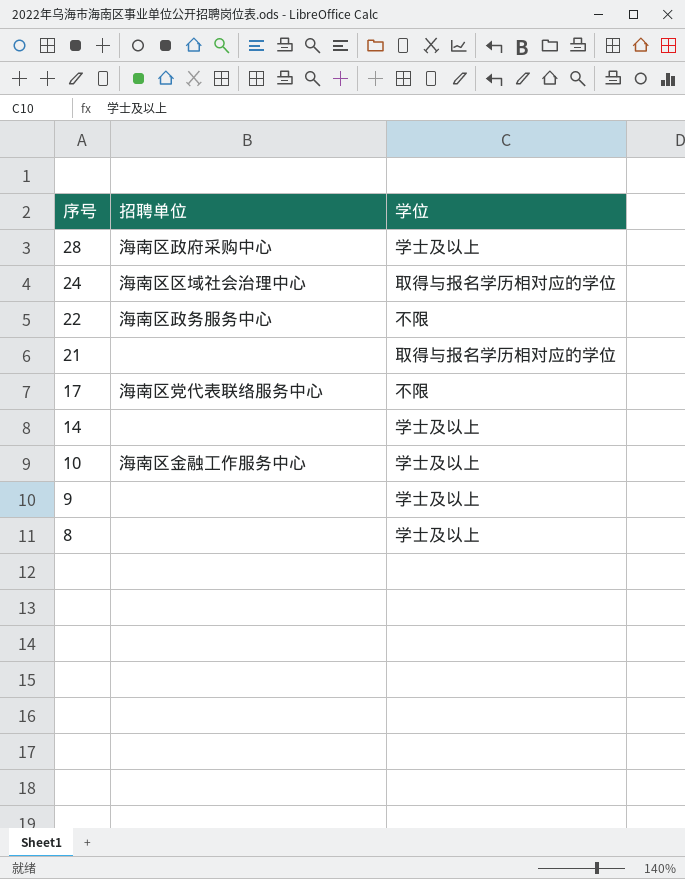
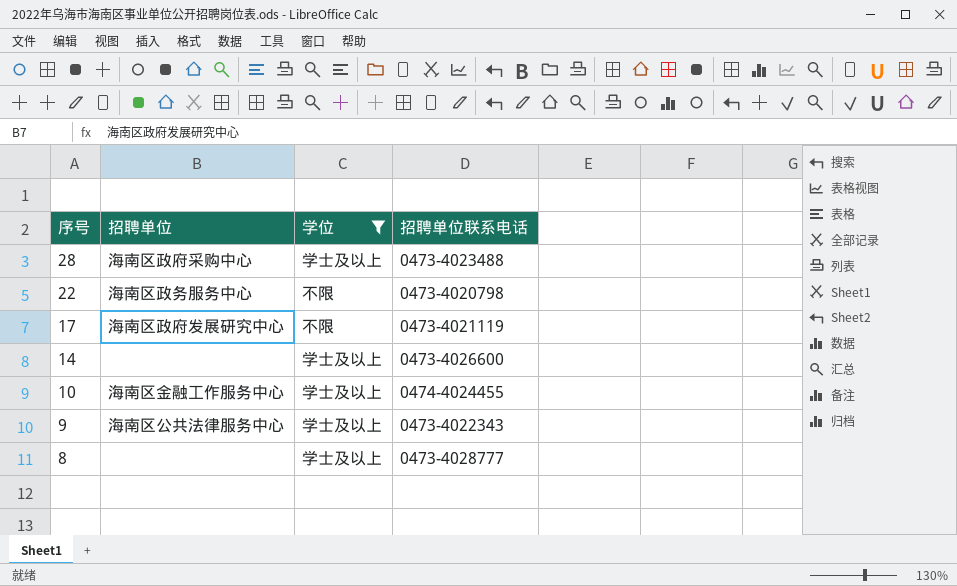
filter: none -> 学位 != 取得与报名学历相对应的学位
column 招聘单位联系电话 | position: none -> 4
17 | 招聘单位: 海南区党代表联络服务中心 -> 海南区政府发展研究中心
9 | 招聘单位: none -> 海南区公共法律服务中心

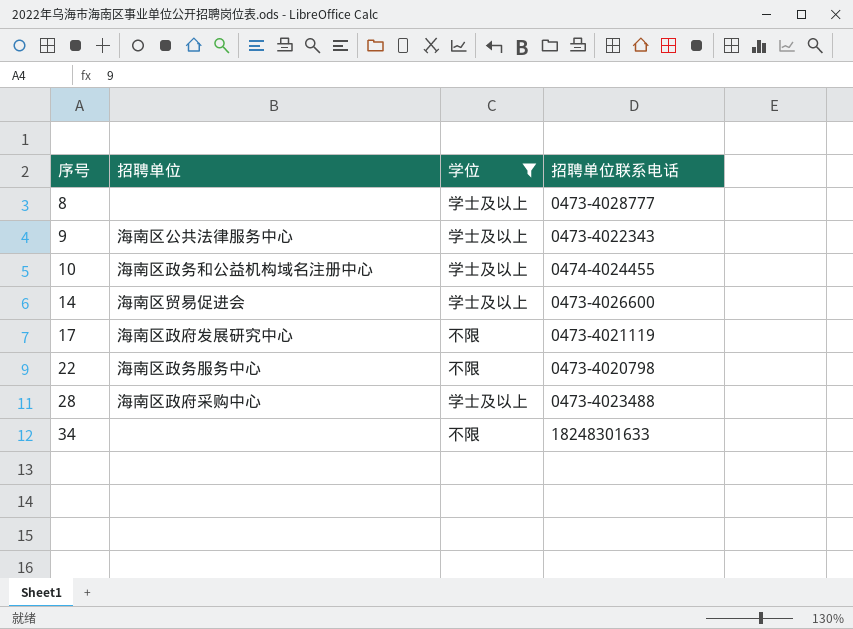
row order: 序号 descending -> 序号 ascending
10 | 招聘单位: 海南区金融工作服务中心 -> 海南区政务和公益机构域名注册中心
14 | 招聘单位: none -> 海南区贸易促进会
row 34: none -> none | 不限 | 18248301633

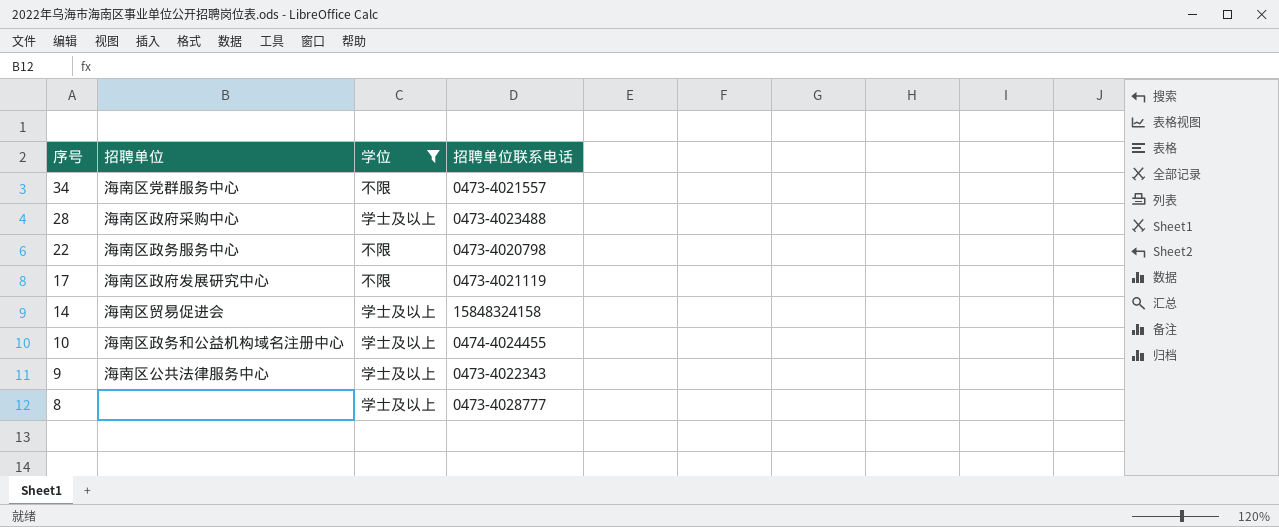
row order: 序号 ascending -> 序号 descending
34 | 招聘单位: none -> 海南区党群服务中心
34 | 招聘单位联系电话: 18248301633 -> 0473-4021557
14 | 招聘单位联系电话: 0473-4026600 -> 15848324158

